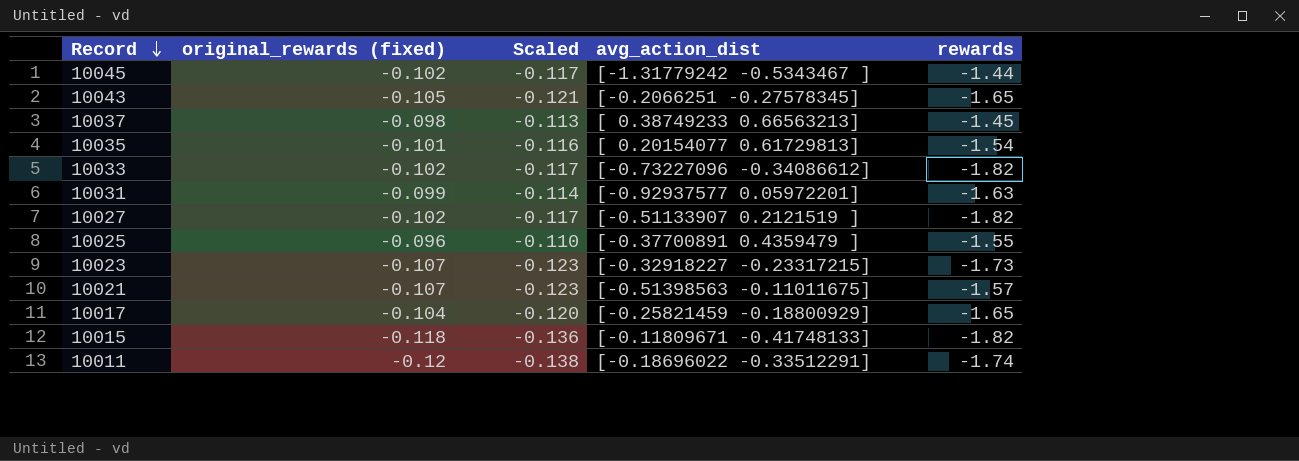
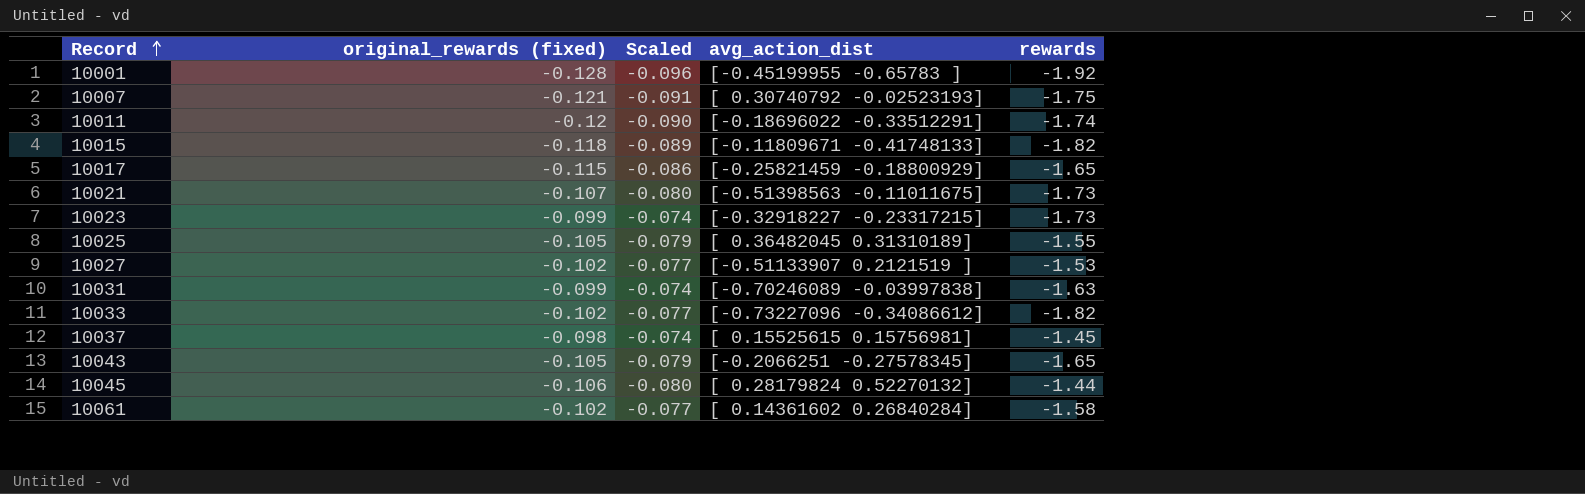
row order: Record descending -> Record ascending
column Scaled | formula: [original_rewards (fixed)] * 1.15 -> [original_rewards (fixed)] * 0.75
row 10035: -0.101 | -0.116 | [ 0.20154077 0.61729813] | -1.54 -> none
row 10001: none -> -0.128 | -0.096 | [-0.45199955 -0.65783 ] | -1.92
row 10007: none -> -0.121 | -0.091 | [ 0.30740792 -0.02523193] | -1.75
10017 | original_rewards (fixed): -0.104 -> -0.115
10021 | rewards: -1.57 -> -1.73
10023 | original_rewards (fixed): -0.107 -> -0.099
10025 | original_rewards (fixed): -0.096 -> -0.105
10025 | avg_action_dist: [-0.37700891 0.4359479 ] -> [ 0.36482045 0.31310189]
10027 | rewards: -1.82 -> -1.53
10031 | avg_action_dist: [-0.92937577 0.05972201] -> [-0.70246089 -0.03997838]
10037 | avg_action_dist: [ 0.38749233 0.66563213] -> [ 0.15525615 0.15756981]
10045 | original_rewards (fixed): -0.102 -> -0.106
10045 | avg_action_dist: [-1.31779242 -0.5343467 ] -> [ 0.28179824 0.52270132]
row 10061: none -> -0.102 | -0.077 | [ 0.14361602 0.26840284] | -1.58

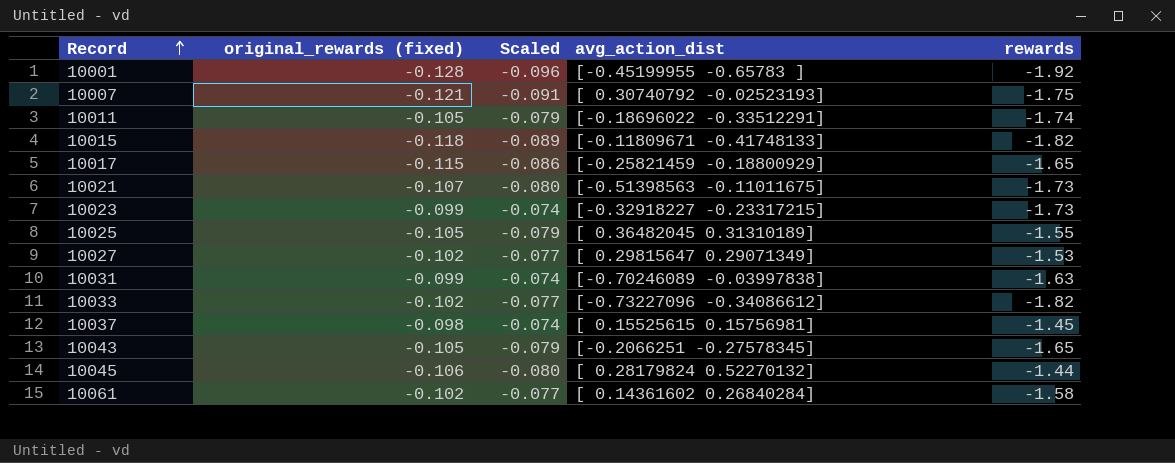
10011 | original_rewards (fixed): -0.12 -> -0.105
10011 | Scaled: -0.090 -> -0.079
10027 | avg_action_dist: [-0.51133907 0.2121519 ] -> [ 0.29815647 0.29071349]

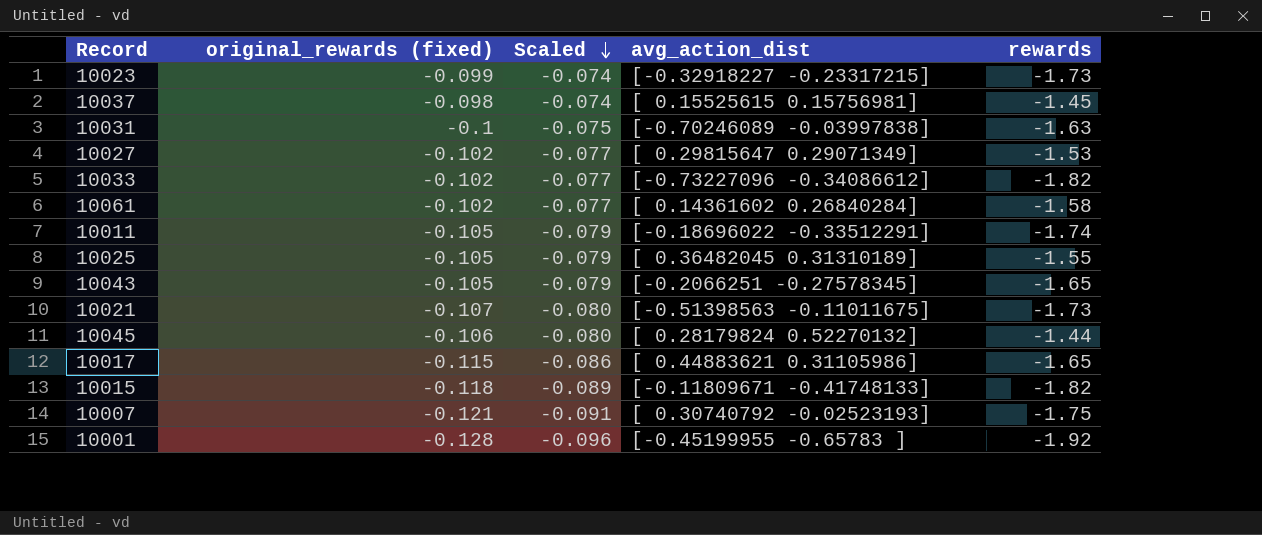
row order: Record ascending -> Scaled descending
10031 | original_rewards (fixed): -0.099 -> -0.1
10031 | Scaled: -0.074 -> -0.075
10017 | avg_action_dist: [-0.25821459 -0.18800929] -> [ 0.44883621 0.31105986]

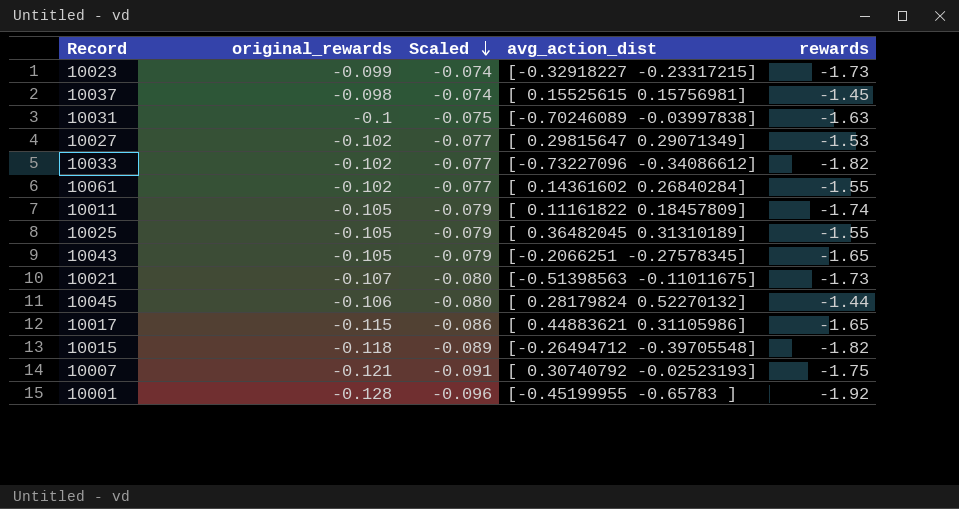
column name: original_rewards (fixed) -> original_rewards
10061 | rewards: -1.58 -> -1.55
10011 | avg_action_dist: [-0.18696022 -0.33512291] -> [ 0.11161822 0.18457809]
10015 | avg_action_dist: [-0.11809671 -0.41748133] -> [-0.26494712 -0.39705548]

